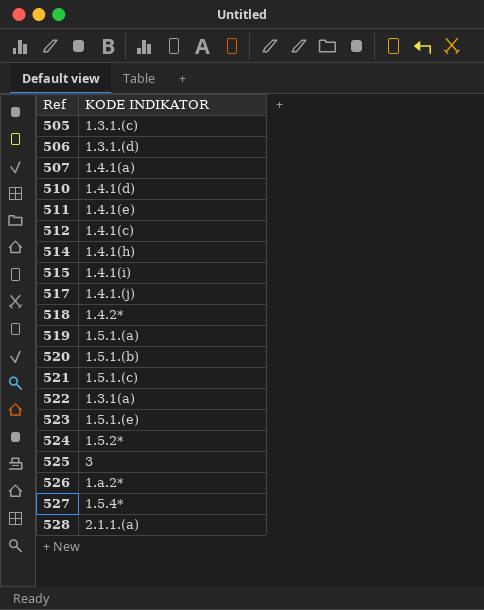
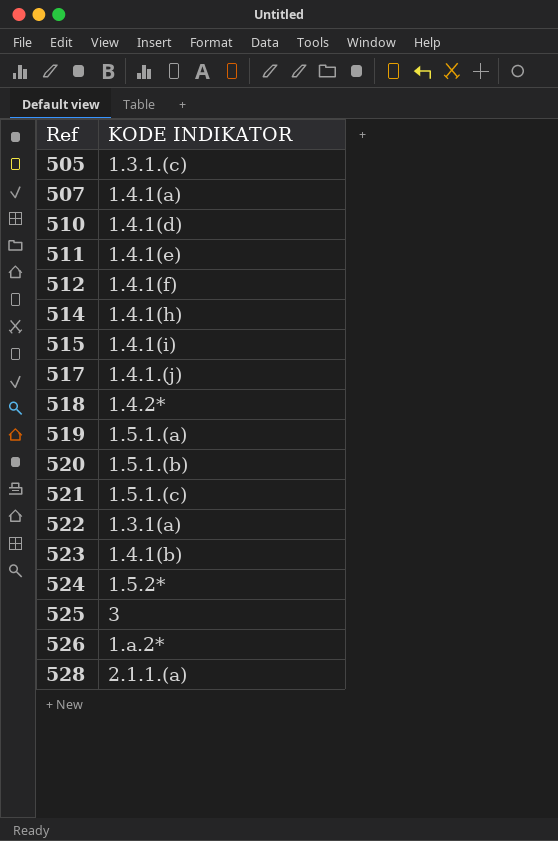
row 506: 1.3.1.(d) -> none
row 527: 1.5.4* -> none
512 | KODE INDIKATOR: 1.4.1(c) -> 1.4.1(f)
523 | KODE INDIKATOR: 1.5.1.(e) -> 1.4.1(b)

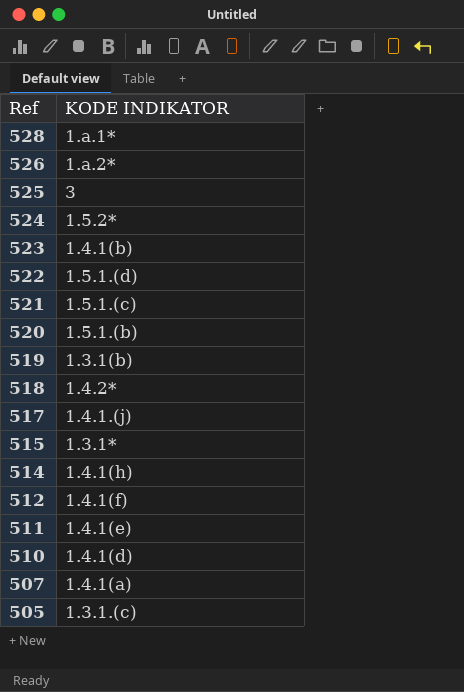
row order: Ref ascending -> Ref descending
528 | KODE INDIKATOR: 2.1.1.(a) -> 1.a.1*
522 | KODE INDIKATOR: 1.3.1(a) -> 1.5.1.(d)
519 | KODE INDIKATOR: 1.5.1.(a) -> 1.3.1(b)
515 | KODE INDIKATOR: 1.4.1(i) -> 1.3.1*

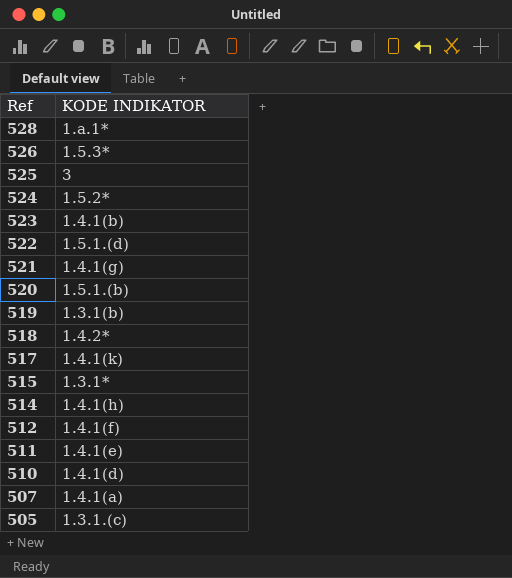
526 | KODE INDIKATOR: 1.a.2* -> 1.5.3*
521 | KODE INDIKATOR: 1.5.1.(c) -> 1.4.1(g)
517 | KODE INDIKATOR: 1.4.1.(j) -> 1.4.1(k)

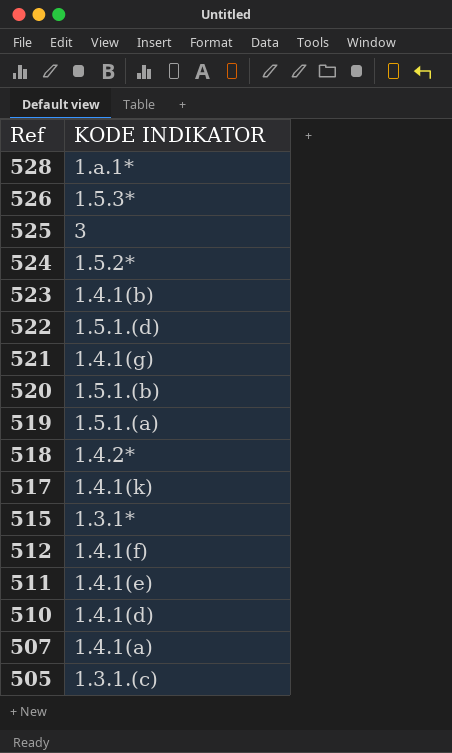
row 514: 1.4.1(h) -> none
519 | KODE INDIKATOR: 1.3.1(b) -> 1.5.1.(a)

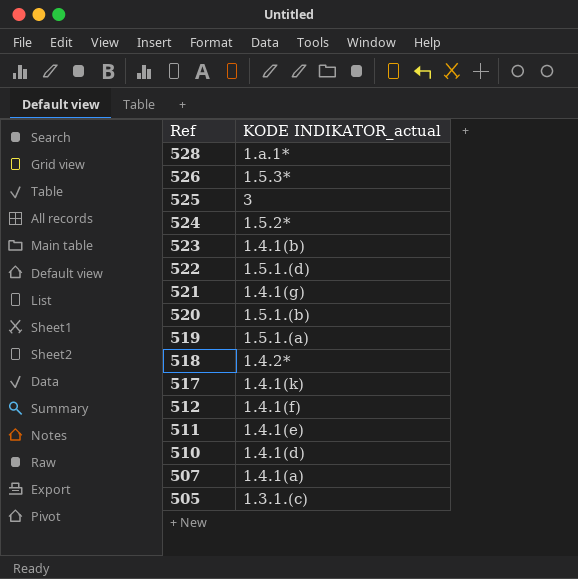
column name: KODE INDIKATOR -> KODE INDIKATOR_actual
row 515: 1.3.1* -> none

